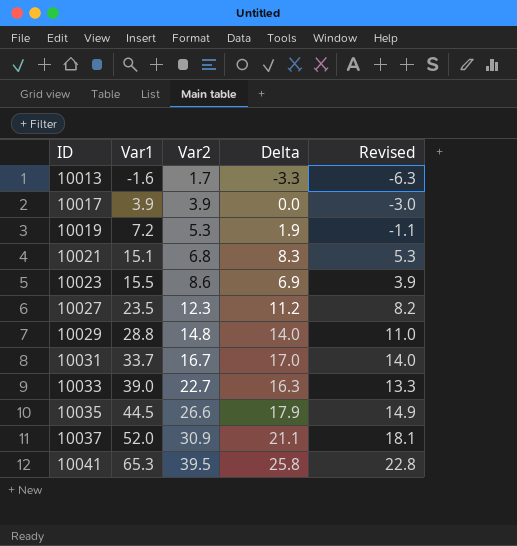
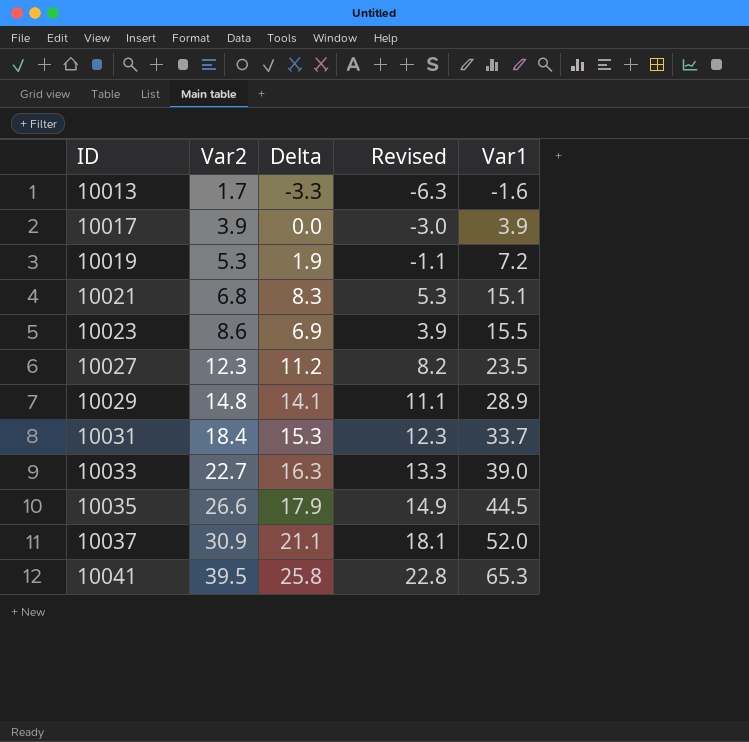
column Var1 | position: 2 -> 5
10029 | Delta: 14.0 -> 14.1
10029 | Revised: 11.0 -> 11.1
10029 | Var1: 28.8 -> 28.9
10031 | Var2: 16.7 -> 18.4
10031 | Delta: 17.0 -> 15.3
10031 | Revised: 14.0 -> 12.3

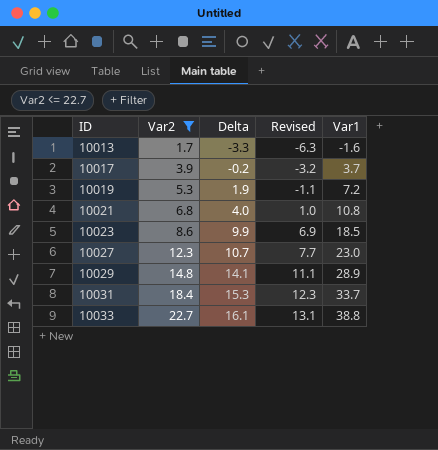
filter: none -> Var2 <= 22.7
10017 | Delta: 0.0 -> -0.2
10017 | Revised: -3.0 -> -3.2
10017 | Var1: 3.9 -> 3.7
10021 | Delta: 8.3 -> 4.0
10021 | Revised: 5.3 -> 1.0
10021 | Var1: 15.1 -> 10.8
10023 | Delta: 6.9 -> 9.9
10023 | Revised: 3.9 -> 6.9
10023 | Var1: 15.5 -> 18.5
10027 | Delta: 11.2 -> 10.7
10027 | Revised: 8.2 -> 7.7
10027 | Var1: 23.5 -> 23.0
10033 | Delta: 16.3 -> 16.1
10033 | Revised: 13.3 -> 13.1
10033 | Var1: 39.0 -> 38.8

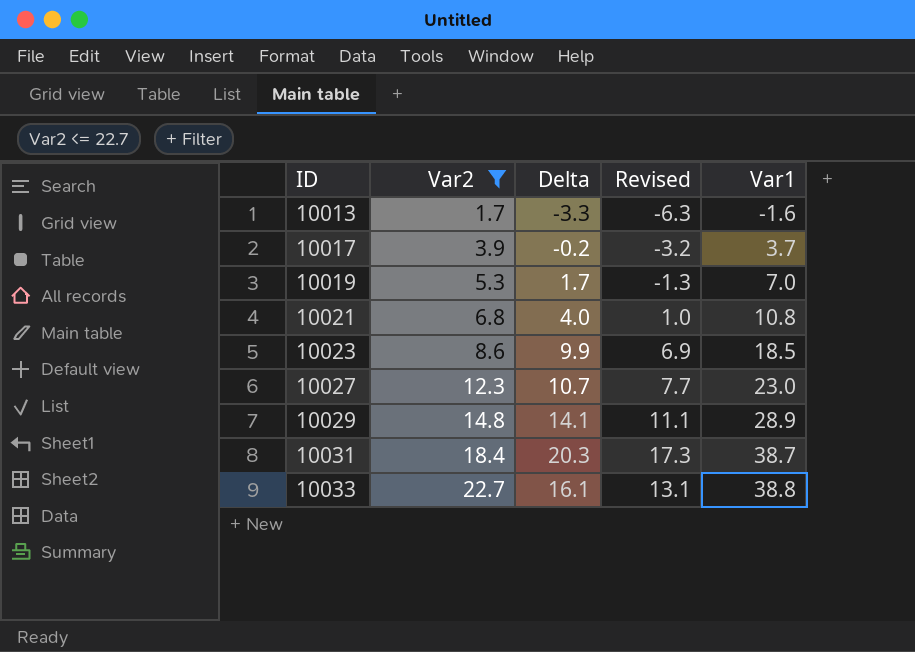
10019 | Delta: 1.9 -> 1.7
10019 | Revised: -1.1 -> -1.3
10019 | Var1: 7.2 -> 7.0
10031 | Delta: 15.3 -> 20.3
10031 | Revised: 12.3 -> 17.3
10031 | Var1: 33.7 -> 38.7

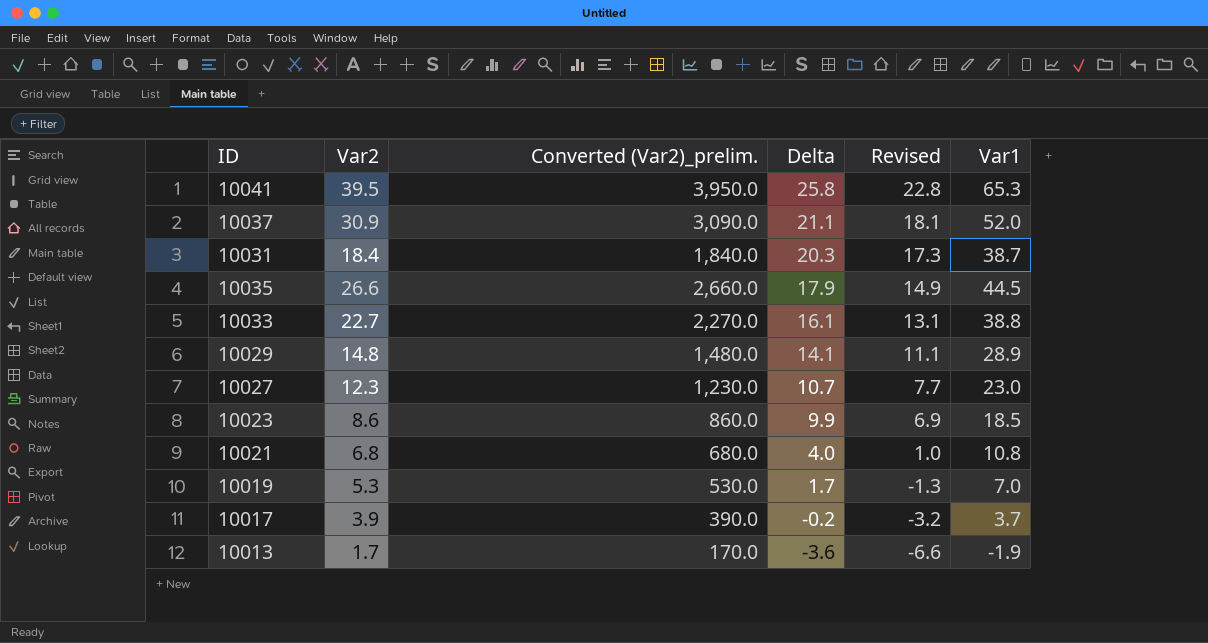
filter: Var2 <= 22.7 -> none
row order: ID ascending -> Delta descending
column Converted (Var2)_prelim. | formula: none -> [Var2] * 100
10013 | Delta: -3.3 -> -3.6
10013 | Revised: -6.3 -> -6.6
10013 | Var1: -1.6 -> -1.9

